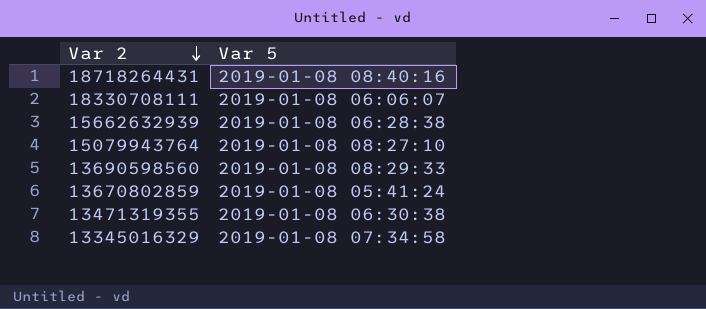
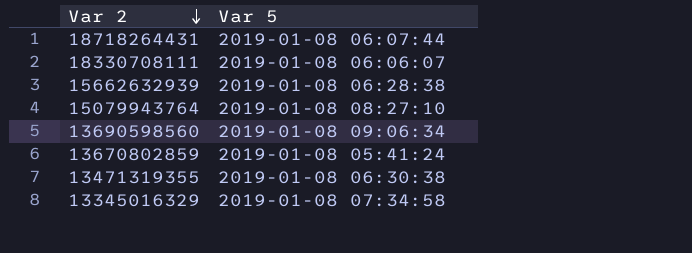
18718264431 | Var 5: 2019-01-08 08:40:16 -> 2019-01-08 06:07:44
13690598560 | Var 5: 2019-01-08 08:29:33 -> 2019-01-08 09:06:34

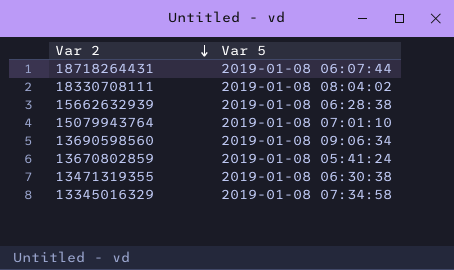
18330708111 | Var 5: 2019-01-08 06:06:07 -> 2019-01-08 08:04:02
15079943764 | Var 5: 2019-01-08 08:27:10 -> 2019-01-08 07:01:10

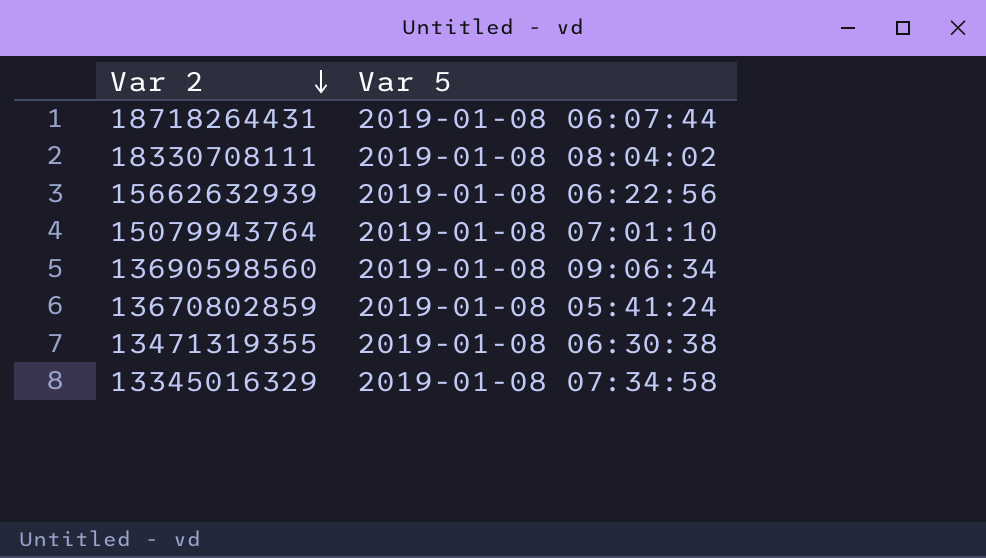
15662632939 | Var 5: 2019-01-08 06:28:38 -> 2019-01-08 06:22:56

